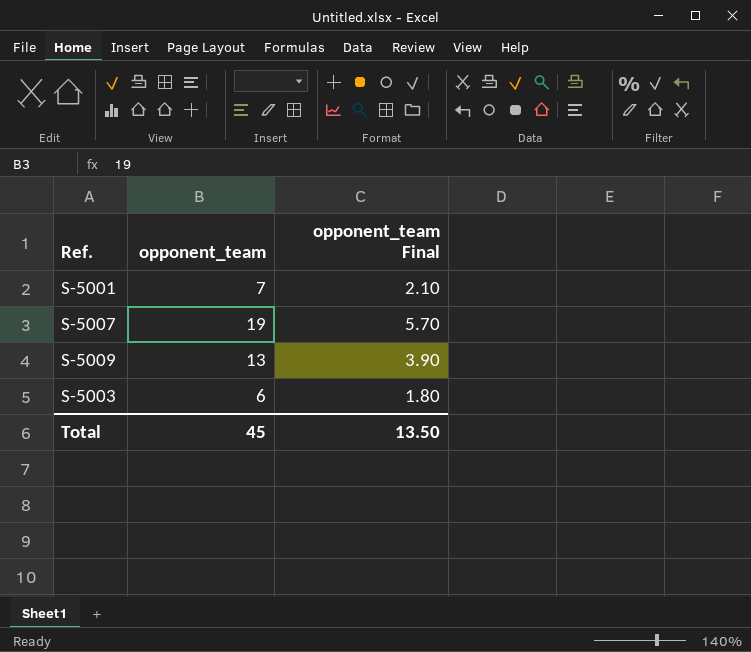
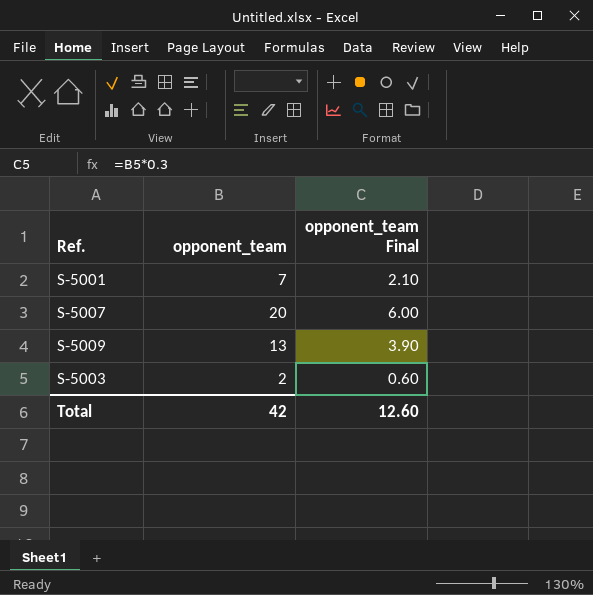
S-5007 | opponent_team: 19 -> 20
S-5007 | opponent_team Final: 5.70 -> 6.00
S-5003 | opponent_team: 6 -> 2
S-5003 | opponent_team Final: 1.80 -> 0.60
Total | opponent_team: 45 -> 42
Total | opponent_team Final: 13.50 -> 12.60

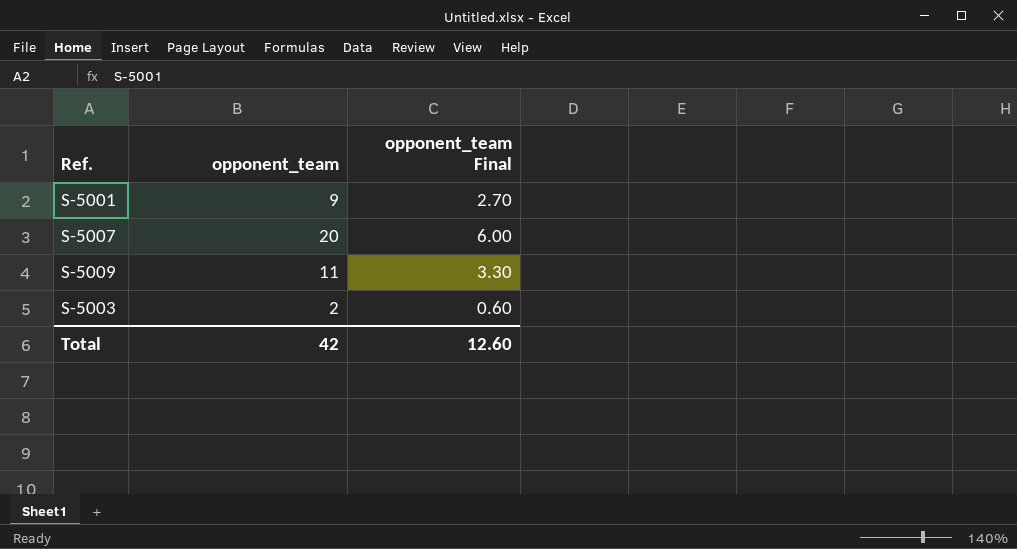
S-5001 | opponent_team: 7 -> 9
S-5001 | opponent_team Final: 2.10 -> 2.70
S-5009 | opponent_team: 13 -> 11
S-5009 | opponent_team Final: 3.90 -> 3.30

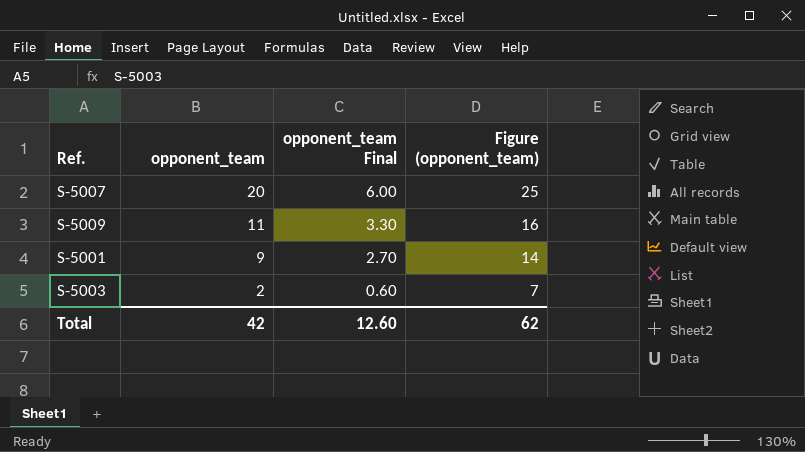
row order: none -> opponent_team descending
column Figure (opponent_team) | formula: none -> [opponent_team] + 5

